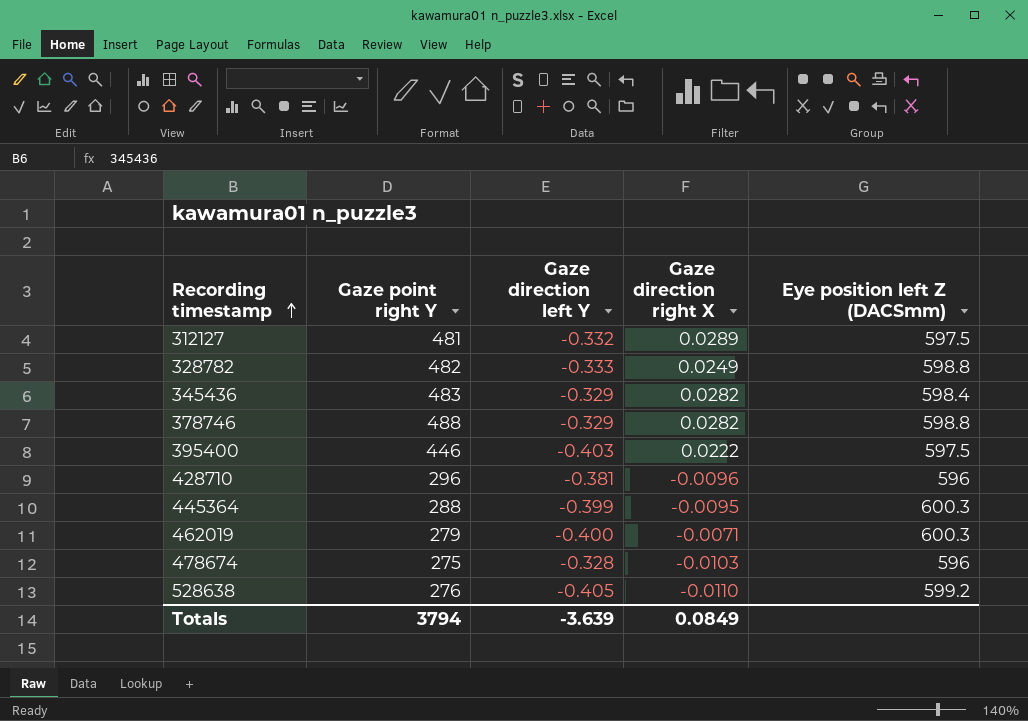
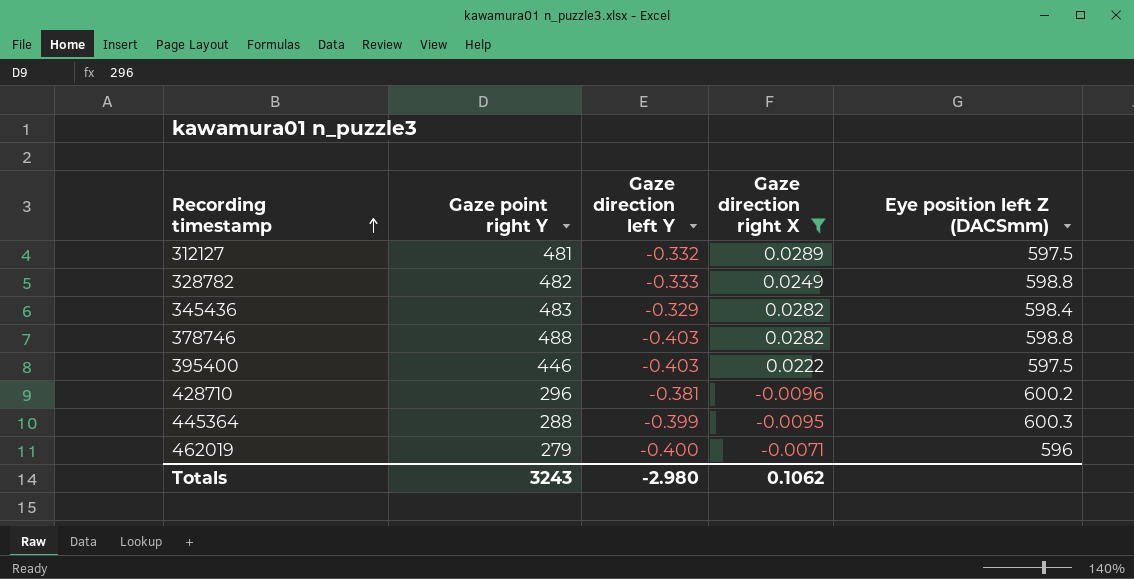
filter: none -> Gaze direction right X >= -0.0096
378746 | Gaze direction left Y: -0.329 -> -0.403
428710 | Eye position left Z (DACSmm): 596 -> 600.2
462019 | Eye position left Z (DACSmm): 600.3 -> 596
Totals | Gaze point right Y: 3794 -> 3243
Totals | Gaze direction left Y: -3.639 -> -2.980
Totals | Gaze direction right X: 0.0849 -> 0.1062

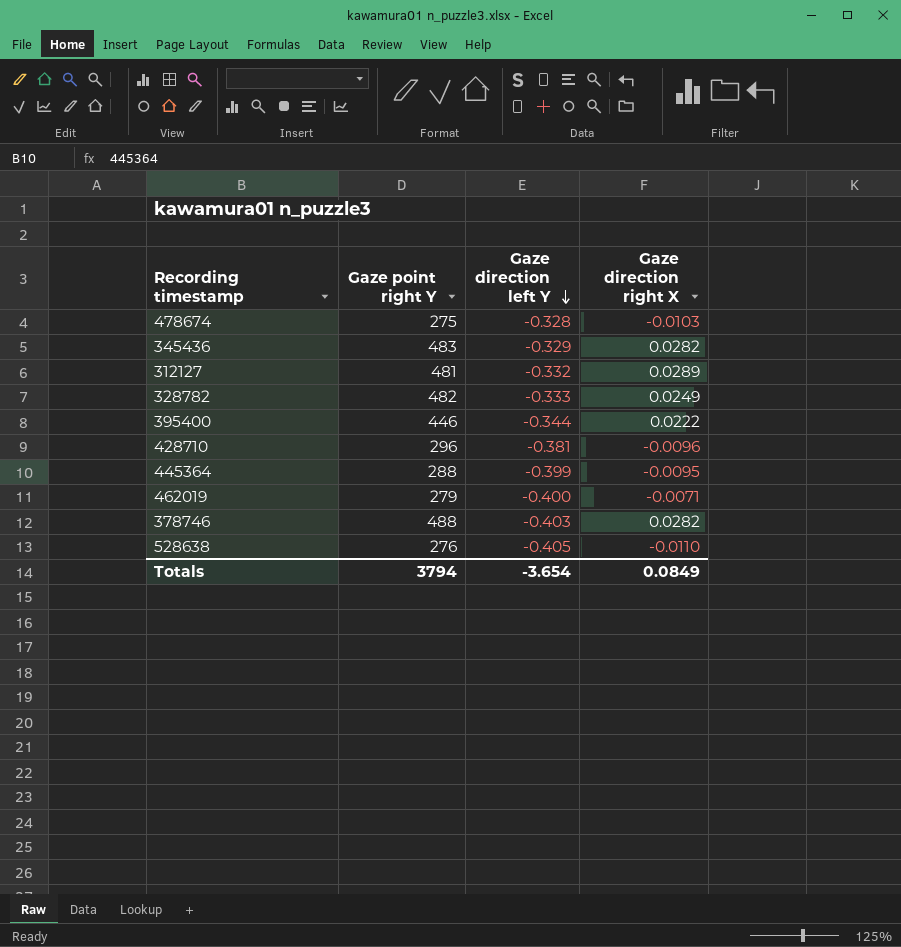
filter: Gaze direction right X >= -0.0096 -> none
row order: Recording timestamp ascending -> Gaze direction left Y descending
column Eye position left Z (DACSmm) | position: 5 -> none
395400 | Gaze direction left Y: -0.403 -> -0.344
Totals | Gaze point right Y: 3243 -> 3794
Totals | Gaze direction left Y: -2.980 -> -3.654
Totals | Gaze direction right X: 0.1062 -> 0.0849

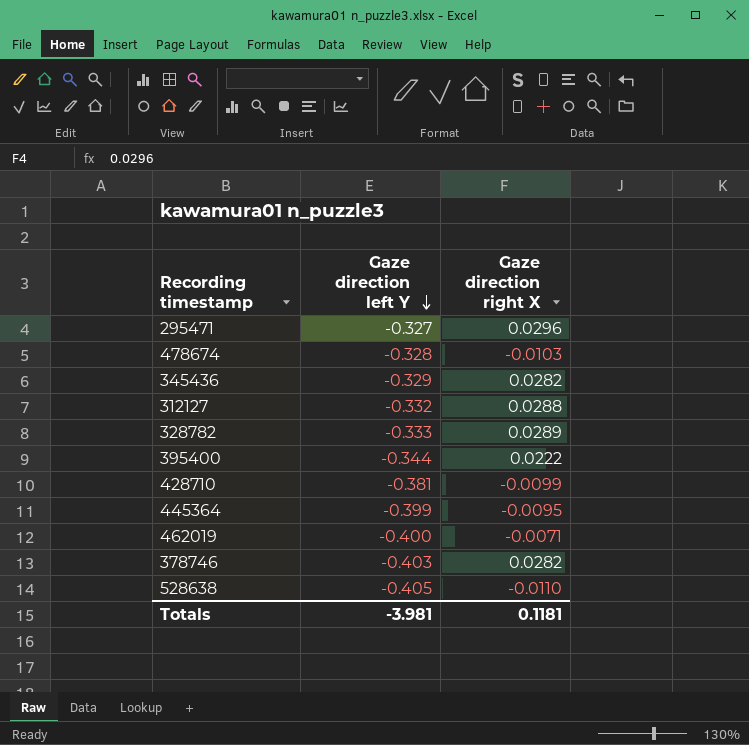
column Gaze point right Y | position: 2 -> none
row 295471: none -> -0.327 | 0.0296
312127 | Gaze direction right X: 0.0289 -> 0.0288
328782 | Gaze direction right X: 0.0249 -> 0.0289
428710 | Gaze direction right X: -0.0096 -> -0.0099
Totals | Gaze direction left Y: -3.654 -> -3.981
Totals | Gaze direction right X: 0.0849 -> 0.1181

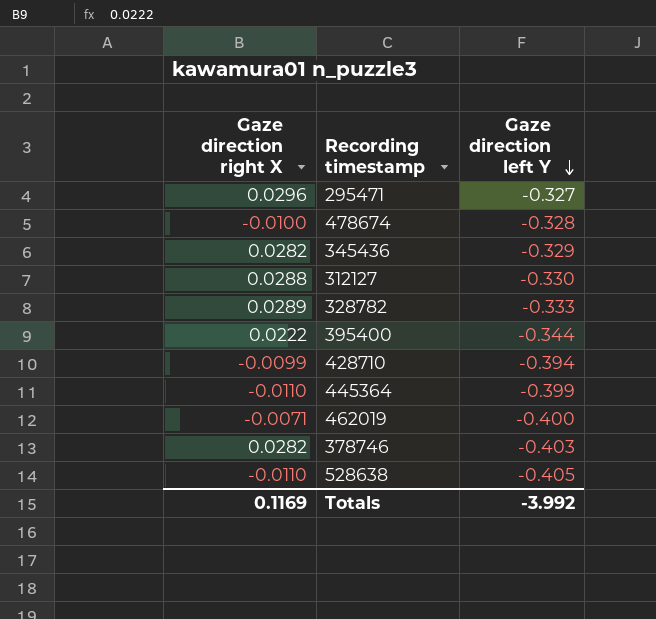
column Gaze direction right X | position: 3 -> 1
478674 | Gaze direction right X: -0.0103 -> -0.0100
312127 | Gaze direction left Y: -0.332 -> -0.330
428710 | Gaze direction left Y: -0.381 -> -0.394
445364 | Gaze direction right X: -0.0095 -> -0.0110
Totals | Gaze direction right X: 0.1181 -> 0.1169
Totals | Gaze direction left Y: -3.981 -> -3.992

